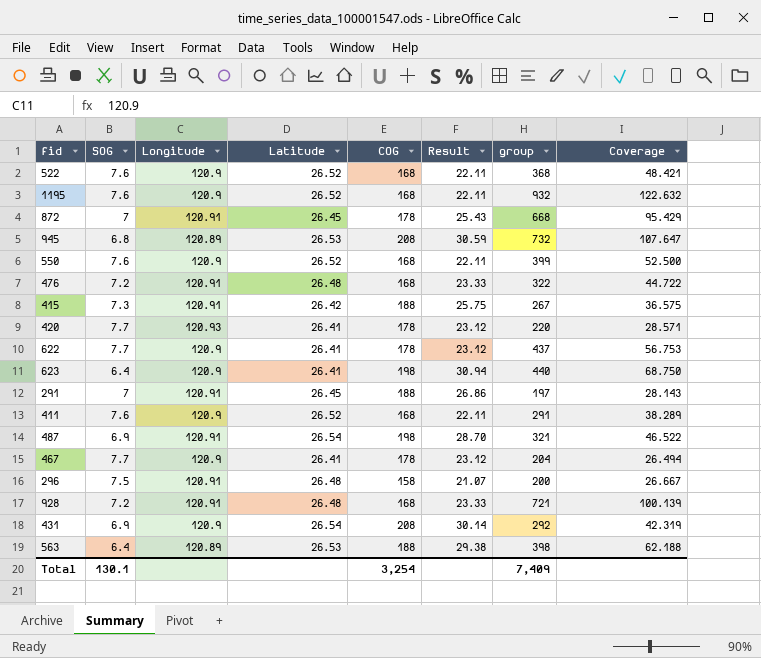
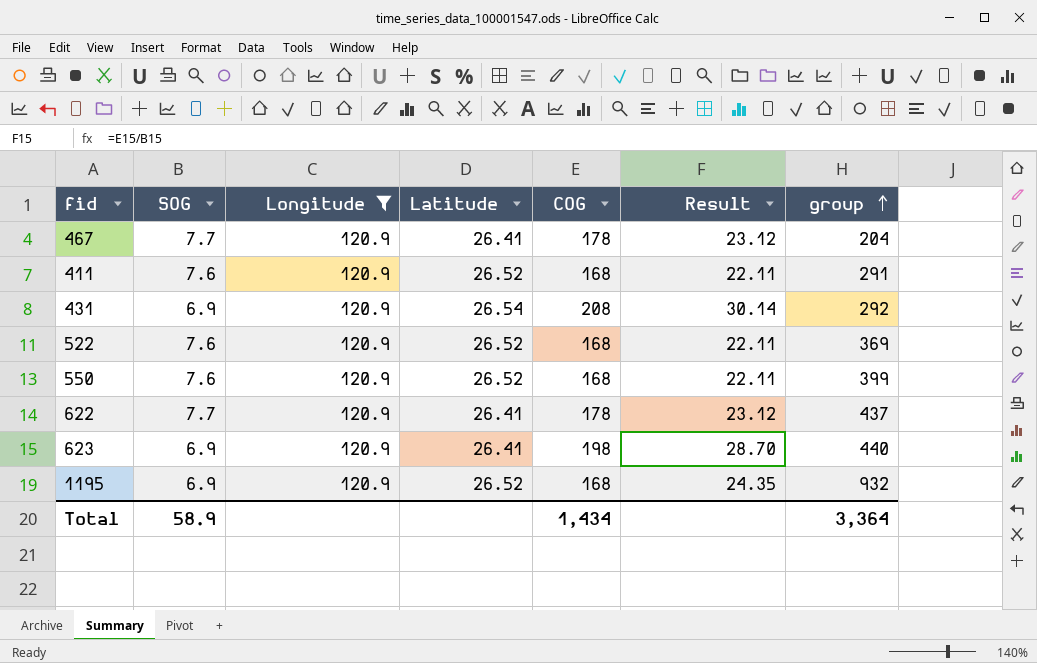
filter: none -> Longitude = 120.9
row order: none -> group ascending
column Coverage | formula: [group] / [SOG] -> none
522 | group: 368 -> 369
623 | SOG: 6.4 -> 6.9
623 | Result: 30.94 -> 28.70
1195 | SOG: 7.6 -> 6.9
1195 | Result: 22.11 -> 24.35
Total | SOG: 130.1 -> 58.9
Total | COG: 3,254 -> 1,434
Total | group: 7,409 -> 3,364

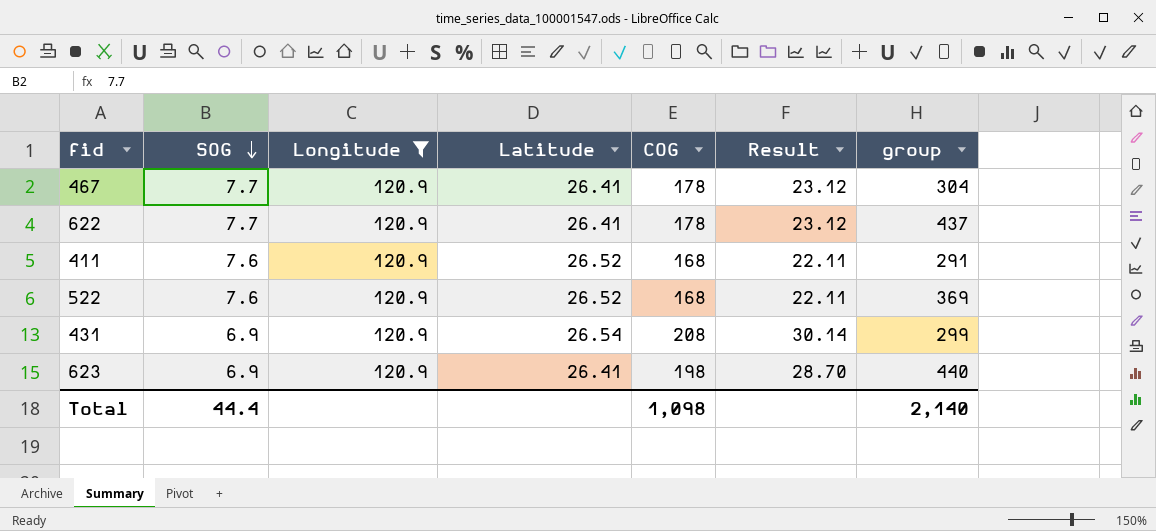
row order: group ascending -> SOG descending
row 550: 7.6 | 120.9 | 26.52 | 168 | 22.11 | 399 -> none
row 1195: 6.9 | 120.9 | 26.52 | 168 | 24.35 | 932 -> none
467 | group: 204 -> 304
431 | group: 292 -> 299
Total | SOG: 58.9 -> 44.4
Total | COG: 1,434 -> 1,098
Total | group: 3,364 -> 2,140

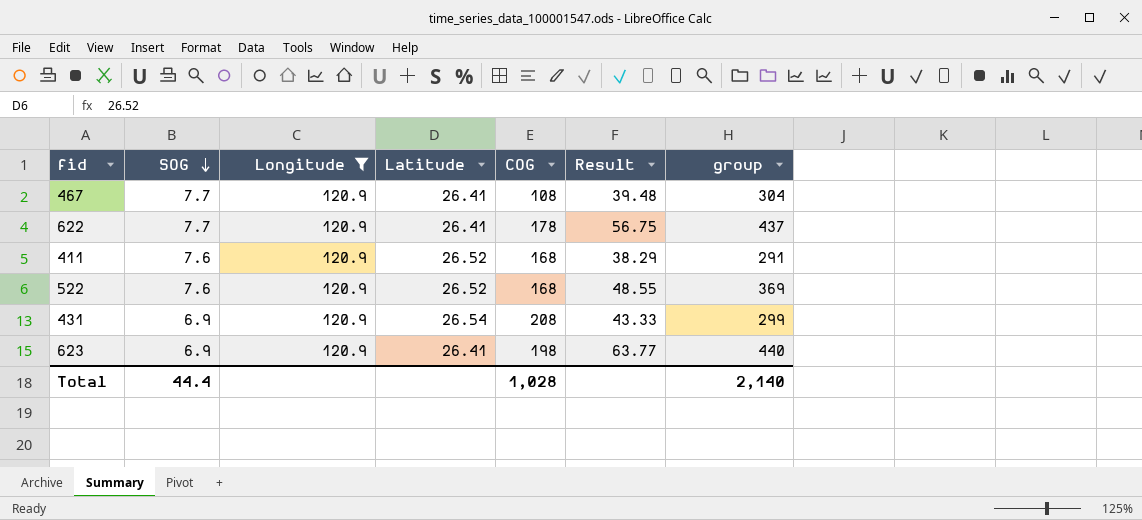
column Result | formula: [COG] / [SOG] -> [group] / [SOG]
467 | COG: 178 -> 108
Total | COG: 1,098 -> 1,028

